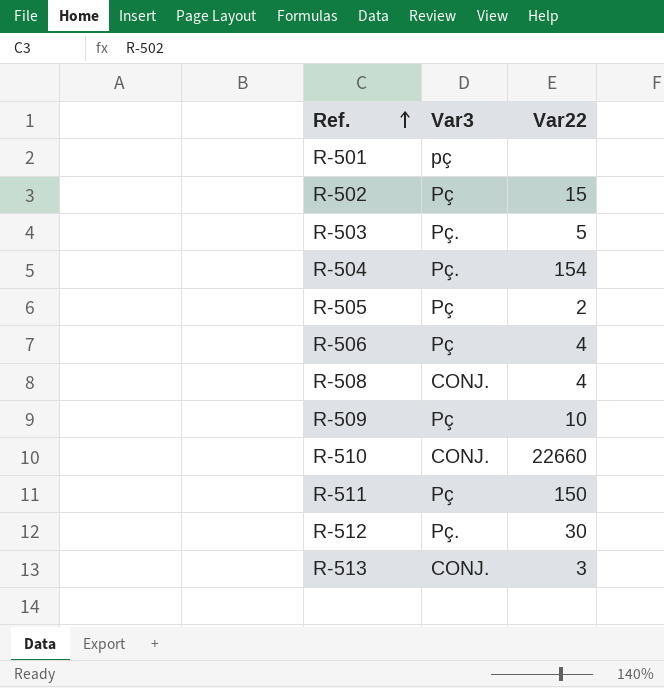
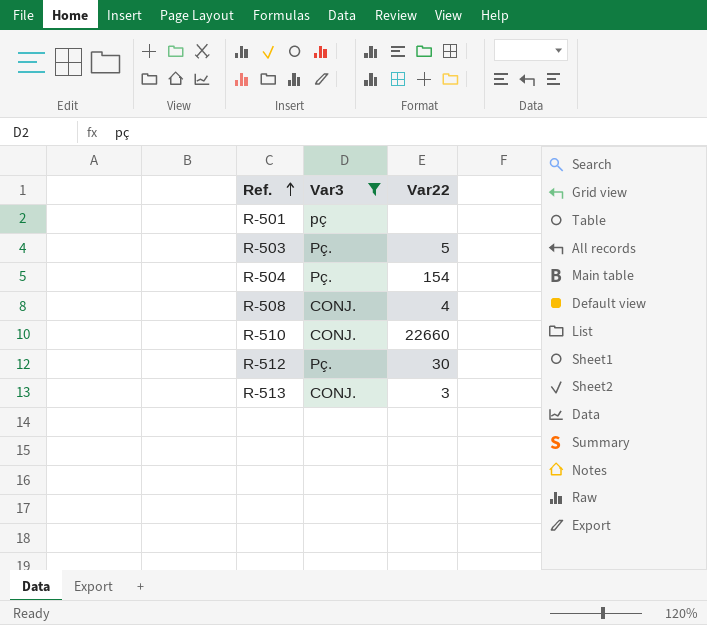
filter: none -> Var3 != Pç

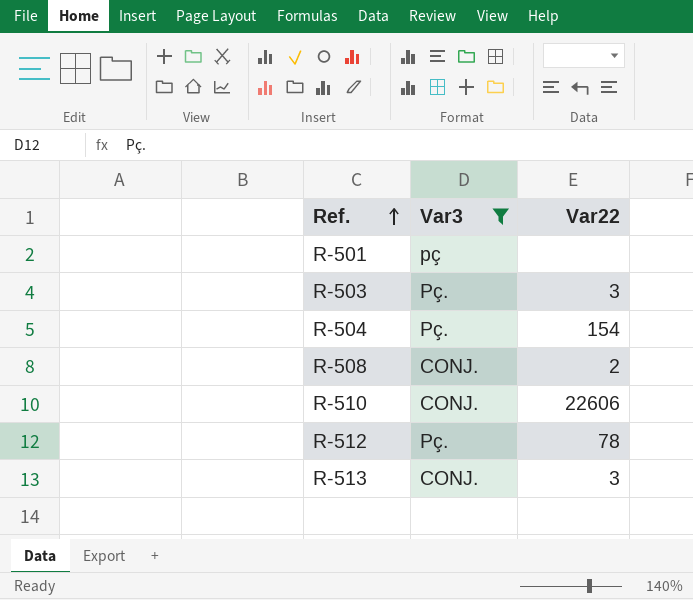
R-503 | Var22: 5 -> 3
R-508 | Var22: 4 -> 2
R-510 | Var22: 22660 -> 22606
R-512 | Var22: 30 -> 78

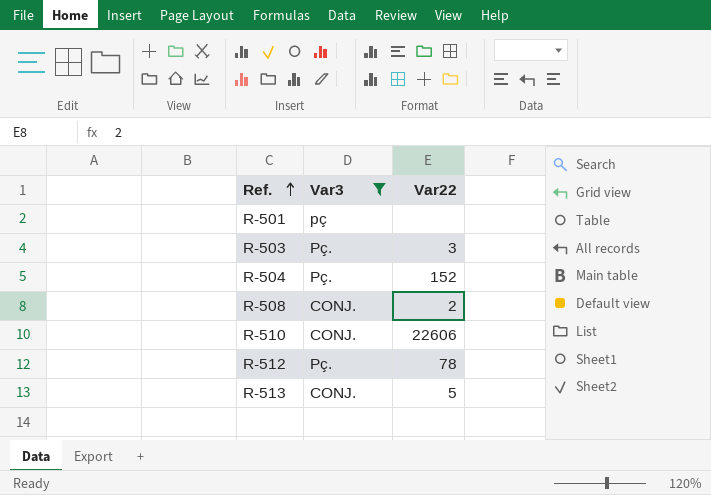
R-504 | Var22: 154 -> 152
R-513 | Var22: 3 -> 5

